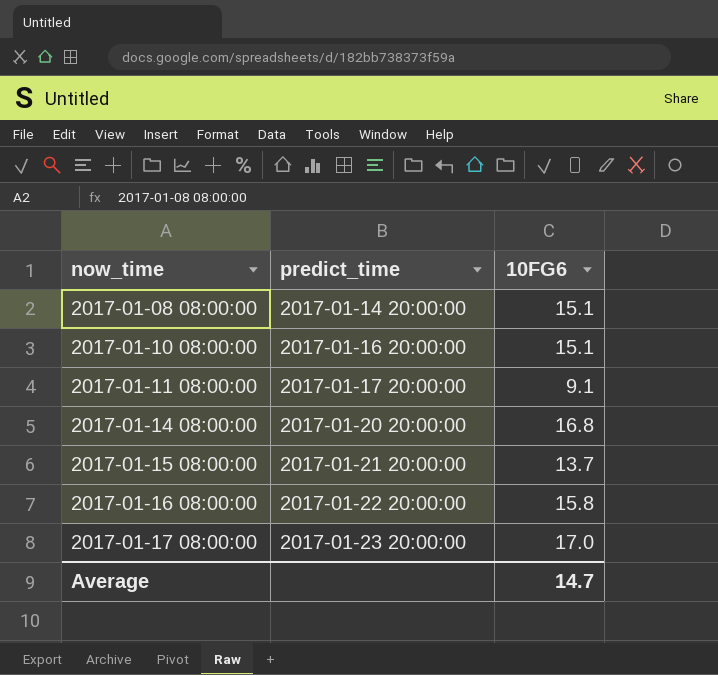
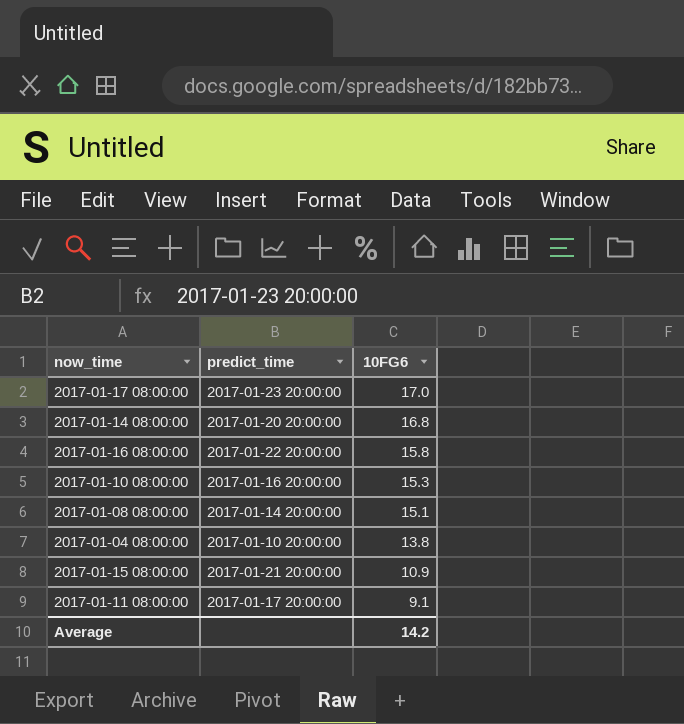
row order: now_time ascending -> 10FG6 descending
2017-01-10 08:00:00 | 10FG6: 15.1 -> 15.3
row 2017-01-04 08:00:00: none -> 2017-01-10 20:00:00 | 13.8
2017-01-15 08:00:00 | 10FG6: 13.7 -> 10.9
Average | 10FG6: 14.7 -> 14.2

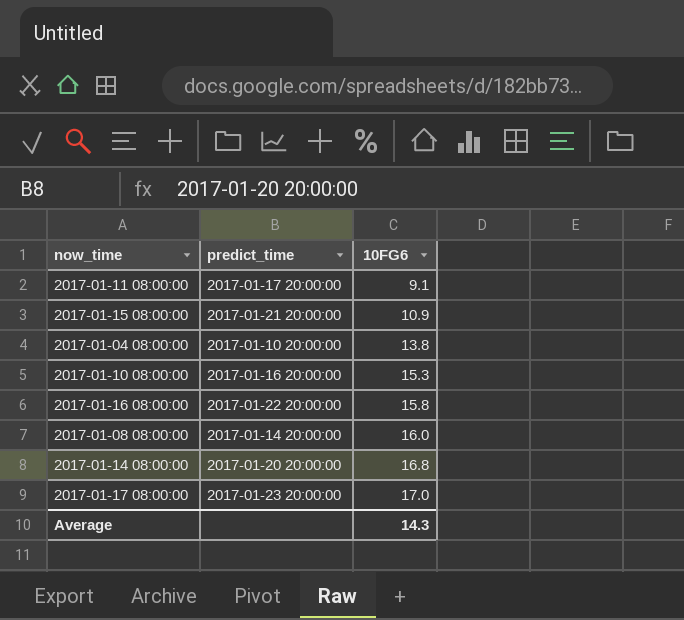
row order: 10FG6 descending -> 10FG6 ascending
2017-01-08 08:00:00 | 10FG6: 15.1 -> 16.0
Average | 10FG6: 14.2 -> 14.3

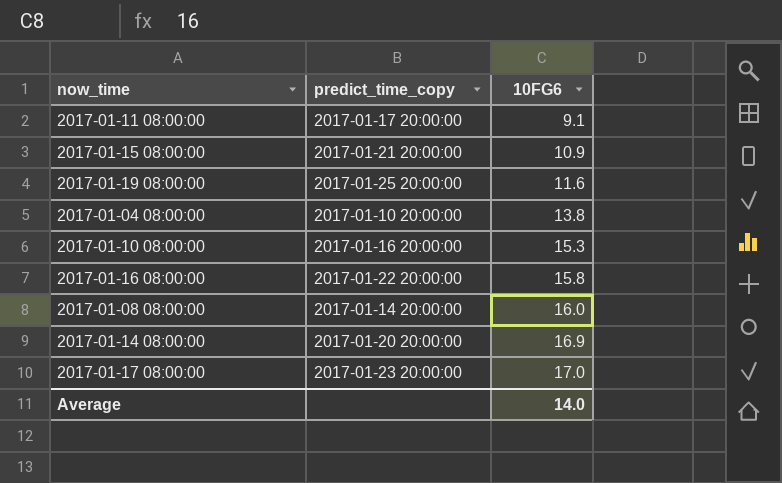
column name: predict_time -> predict_time_copy
row 2017-01-19 08:00:00: none -> 2017-01-25 20:00:00 | 11.6
2017-01-14 08:00:00 | 10FG6: 16.8 -> 16.9
Average | 10FG6: 14.3 -> 14.0

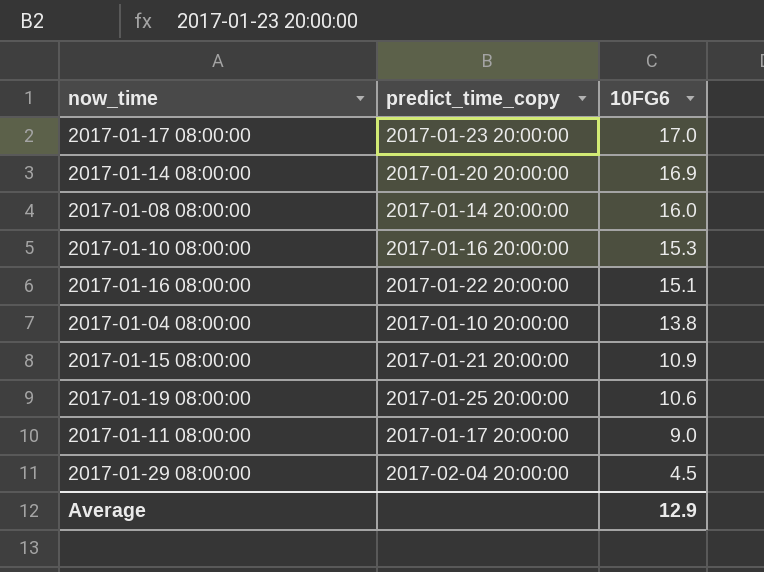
row order: 10FG6 ascending -> 10FG6 descending
2017-01-16 08:00:00 | 10FG6: 15.8 -> 15.1
2017-01-19 08:00:00 | 10FG6: 11.6 -> 10.6
2017-01-11 08:00:00 | 10FG6: 9.1 -> 9.0
row 2017-01-29 08:00:00: none -> 2017-02-04 20:00:00 | 4.5
Average | 10FG6: 14.0 -> 12.9

